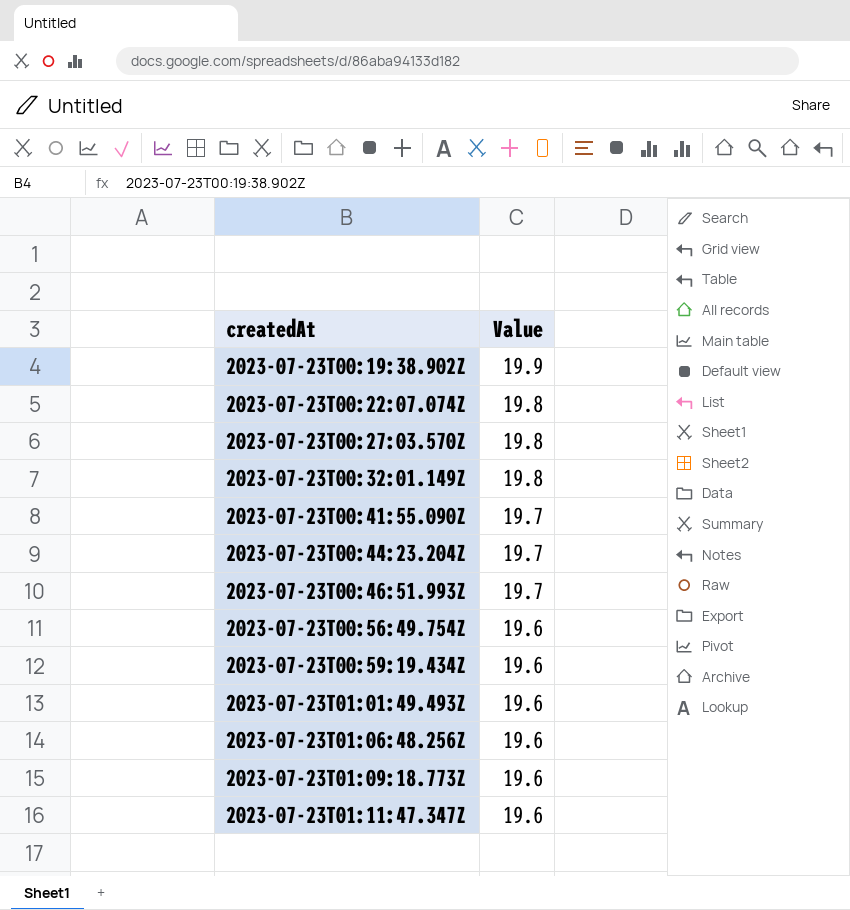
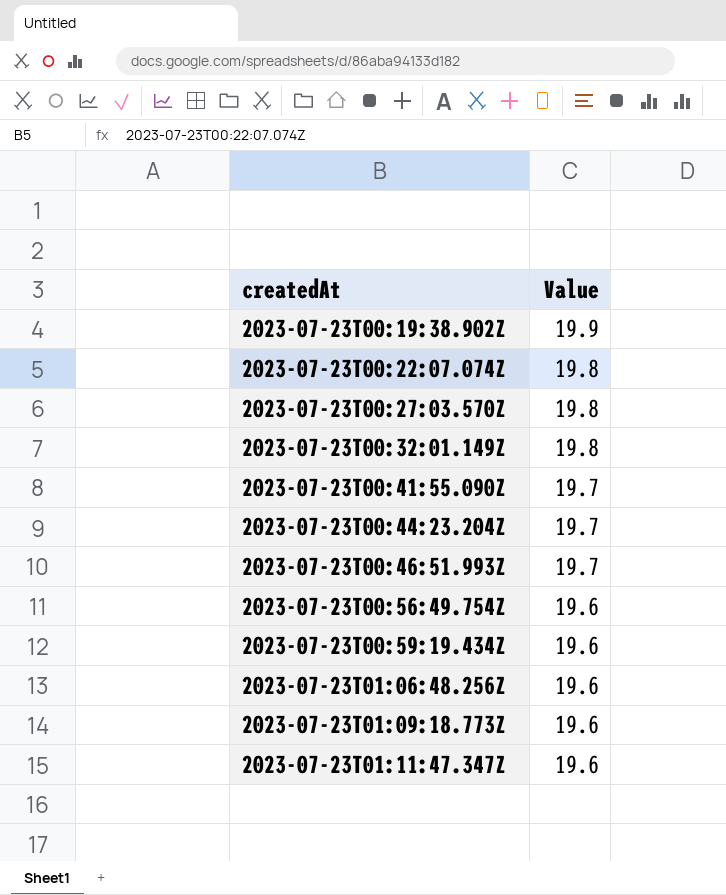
row 2023-07-23T01:01:49.493Z: 19.6 -> none

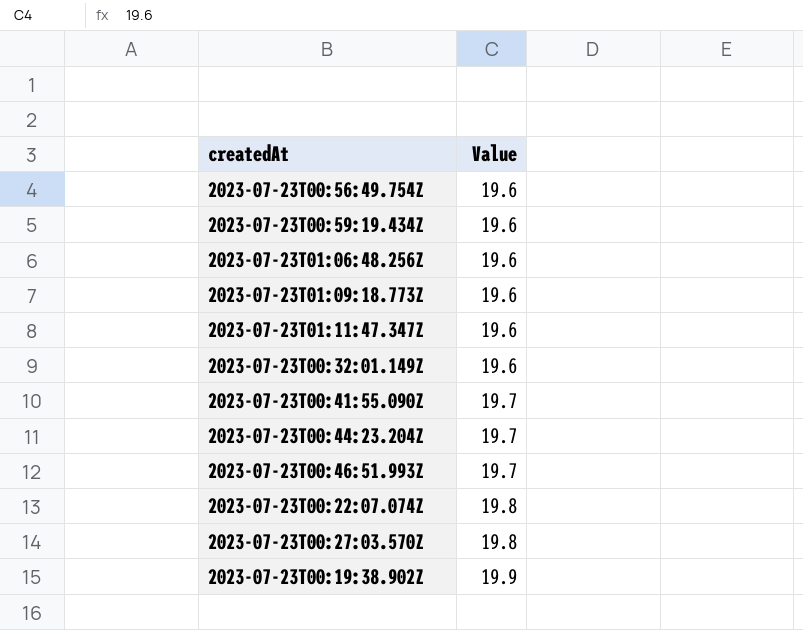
row order: createdAt ascending -> Value ascending
2023-07-23T00:32:01.149Z | Value: 19.8 -> 19.6

